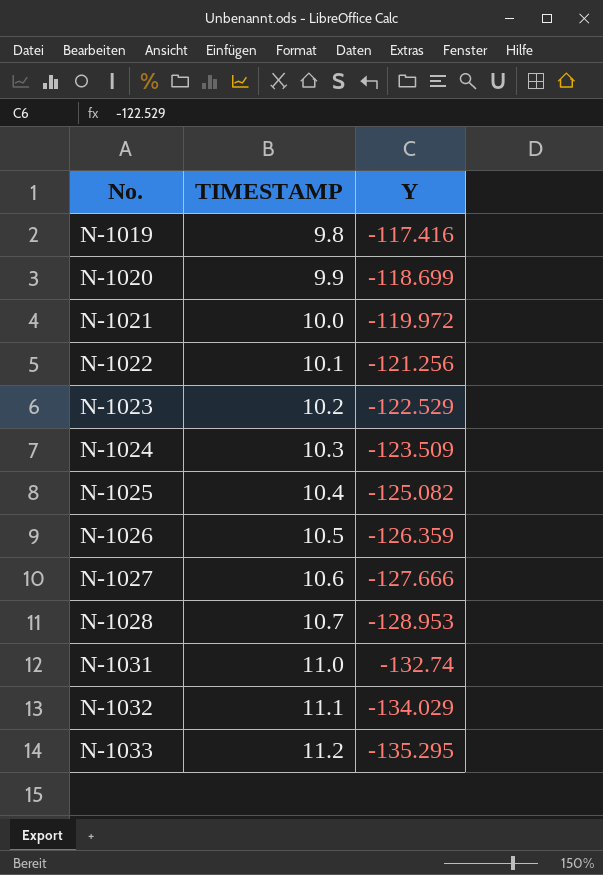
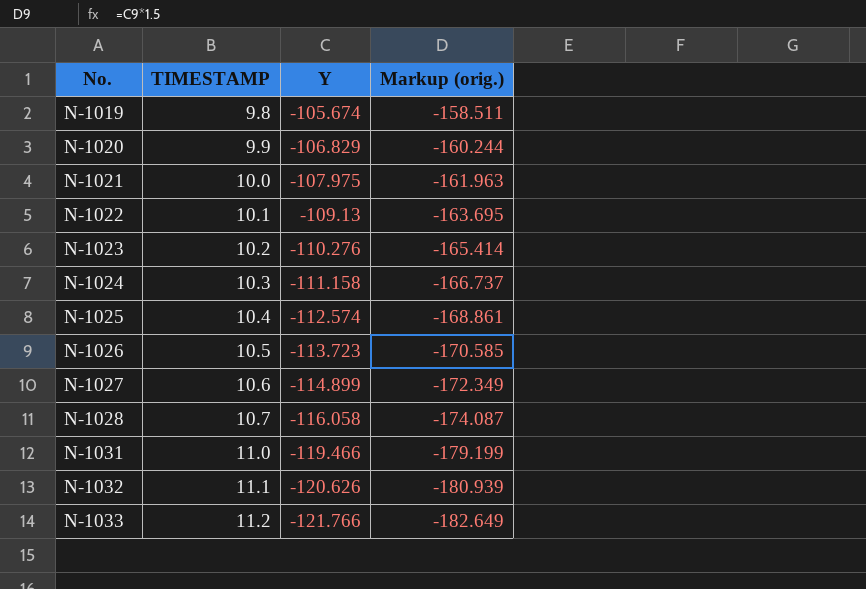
column Markup (orig.) | formula: none -> [Y] * 1.5
N-1019 | Y: -117.416 -> -105.674
N-1020 | Y: -118.699 -> -106.829
N-1021 | Y: -119.972 -> -107.975
N-1022 | Y: -121.256 -> -109.13
N-1023 | Y: -122.529 -> -110.276
N-1024 | Y: -123.509 -> -111.158
N-1025 | Y: -125.082 -> -112.574
N-1026 | Y: -126.359 -> -113.723
N-1027 | Y: -127.666 -> -114.899
N-1028 | Y: -128.953 -> -116.058
N-1031 | Y: -132.74 -> -119.466
N-1032 | Y: -134.029 -> -120.626
N-1033 | Y: -135.295 -> -121.766

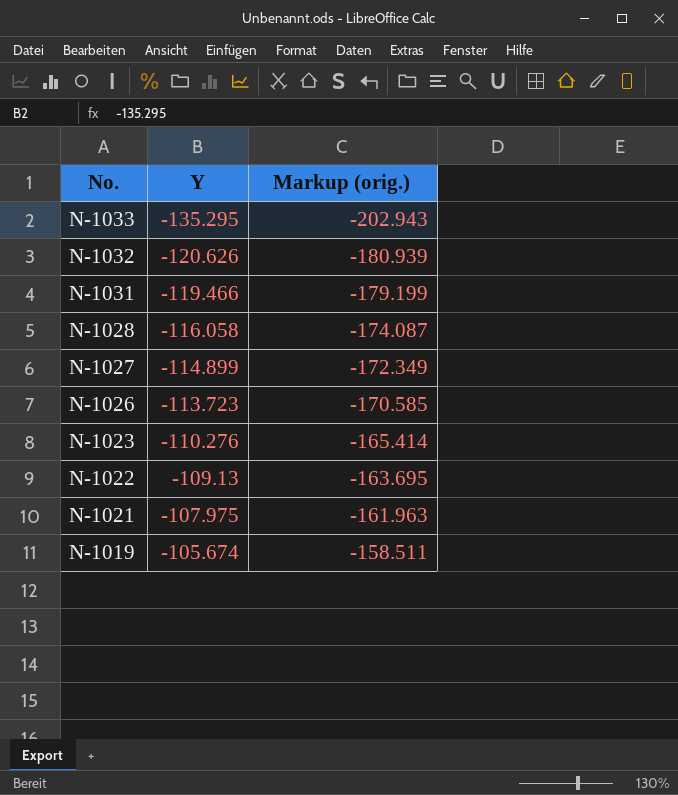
row order: No. ascending -> No. descending
column TIMESTAMP | position: 2 -> none
row N-1020: 9.9 | -106.829 | -160.244 -> none
row N-1024: 10.3 | -111.158 | -166.737 -> none
row N-1025: 10.4 | -112.574 | -168.861 -> none
N-1033 | Y: -121.766 -> -135.295
N-1033 | Markup (orig.): -182.649 -> -202.943

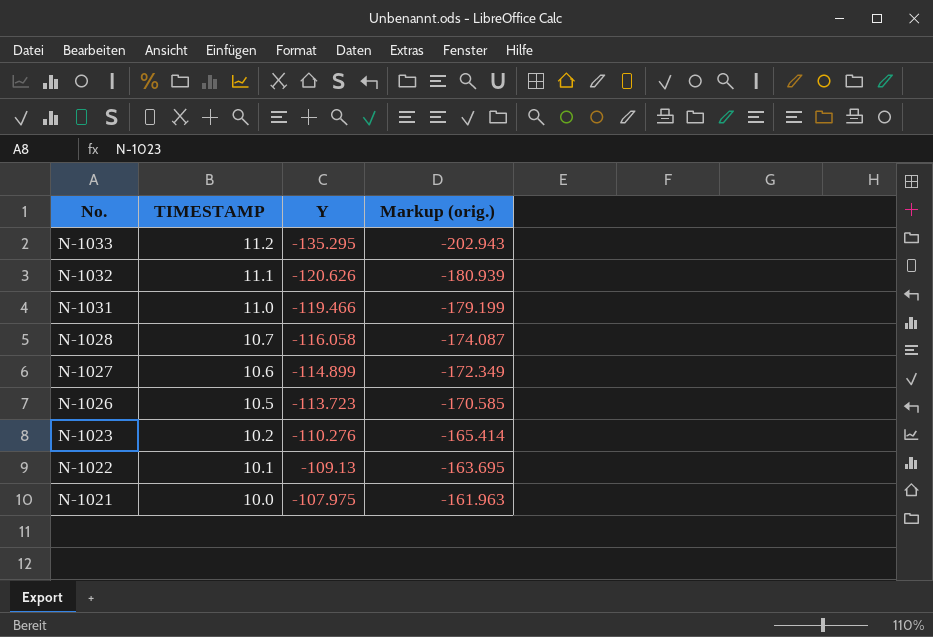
column TIMESTAMP | position: none -> 2
row N-1019: -105.674 | -158.511 -> none

